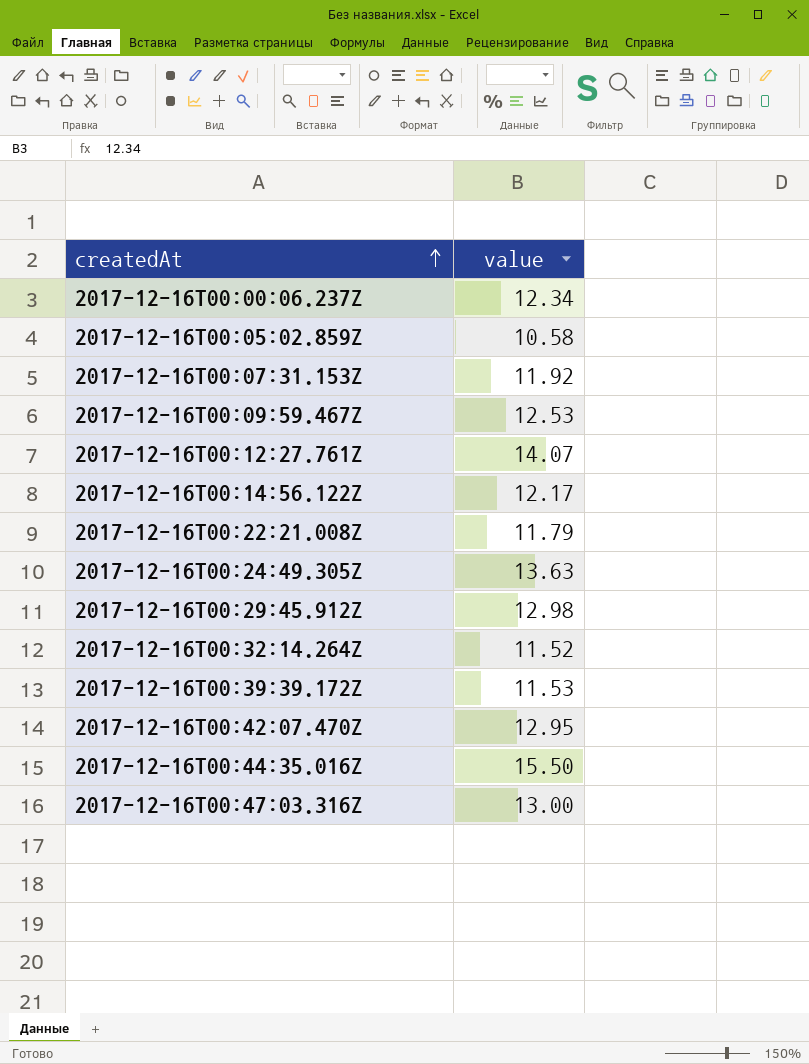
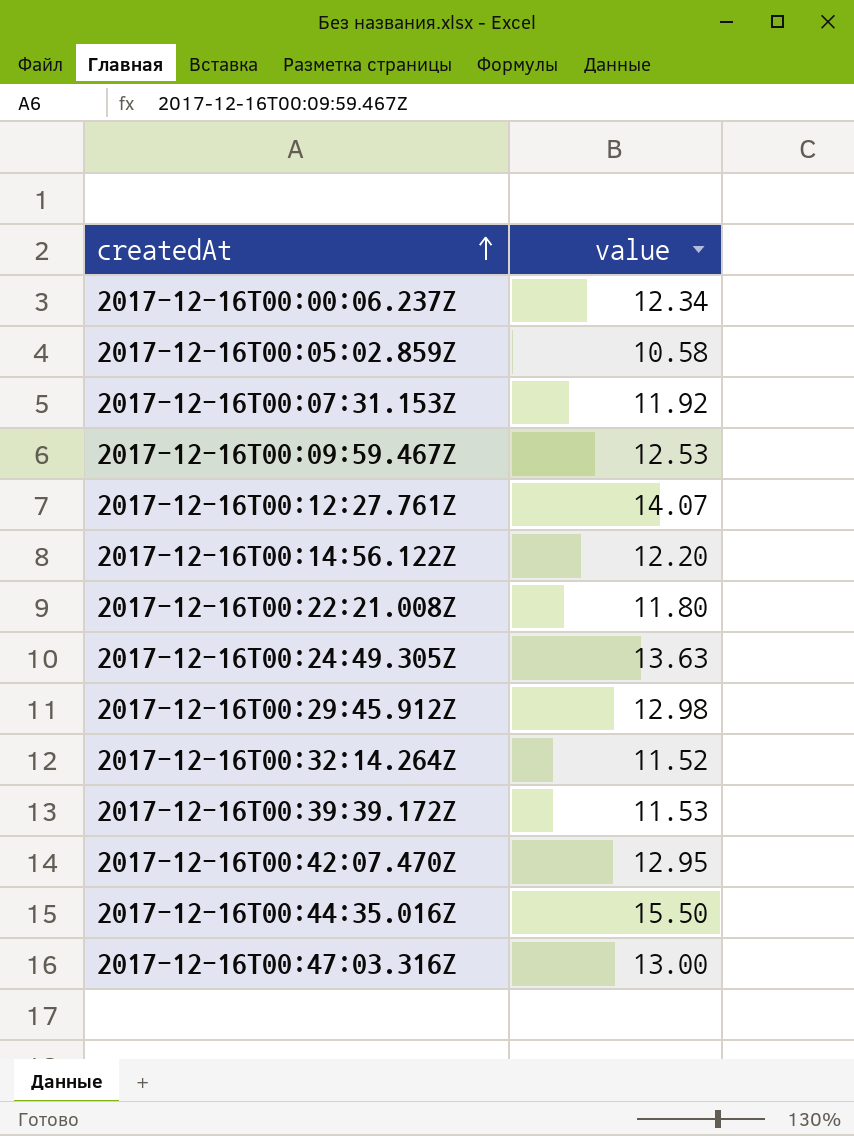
2017-12-16T00:14:56.122Z | value: 12.17 -> 12.20
2017-12-16T00:22:21.008Z | value: 11.79 -> 11.80

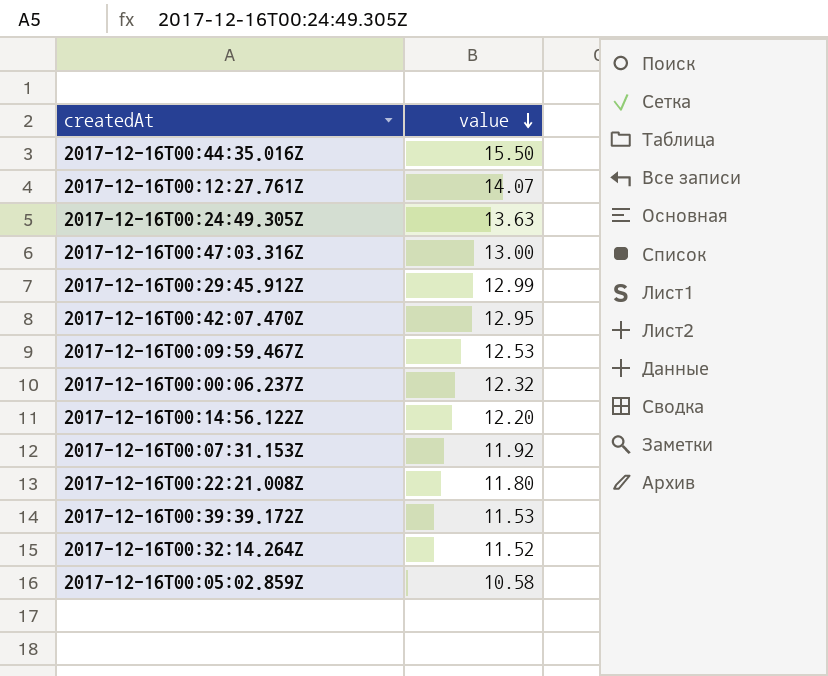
row order: createdAt ascending -> value descending
2017-12-16T00:29:45.912Z | value: 12.98 -> 12.99
2017-12-16T00:00:06.237Z | value: 12.34 -> 12.32

